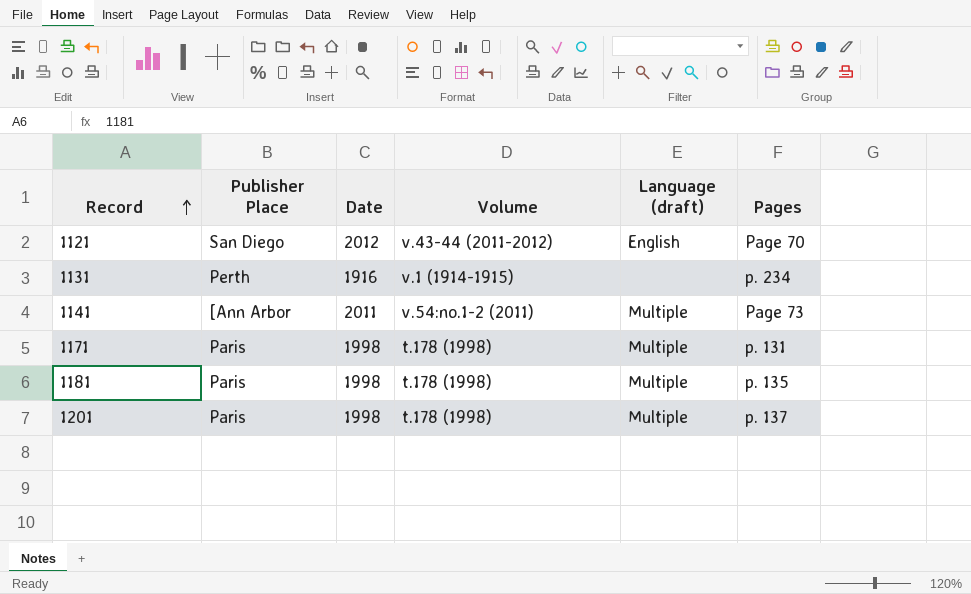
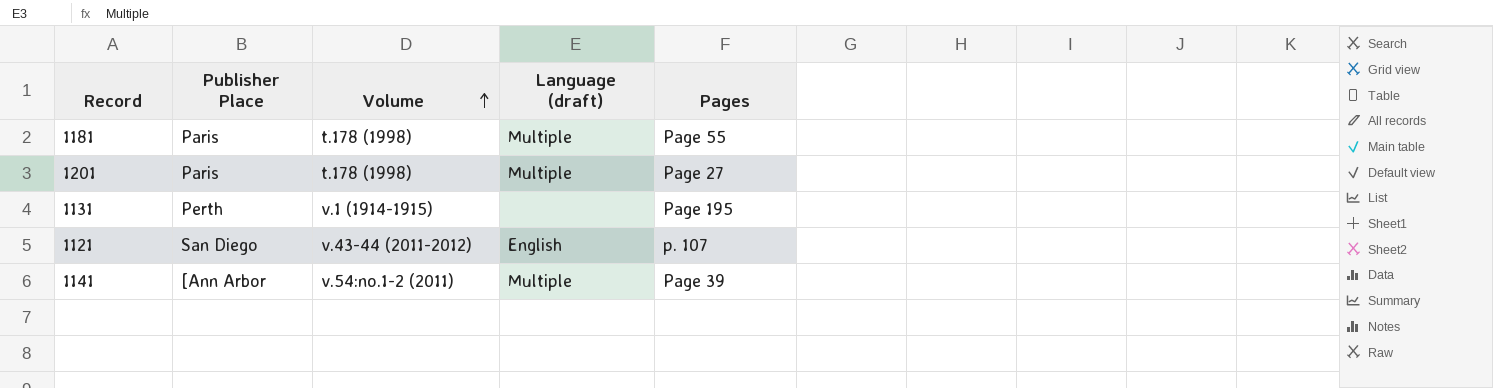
row order: Record ascending -> Volume ascending
column Date | position: 3 -> none
row 1171: Paris | 1998 | t.178 (1998) | Multiple | p. 131 -> none
1181 | Pages: p. 135 -> Page 55
1201 | Pages: p. 137 -> Page 27
1131 | Pages: p. 234 -> Page 195
1121 | Pages: Page 70 -> p. 107
1141 | Pages: Page 73 -> Page 39

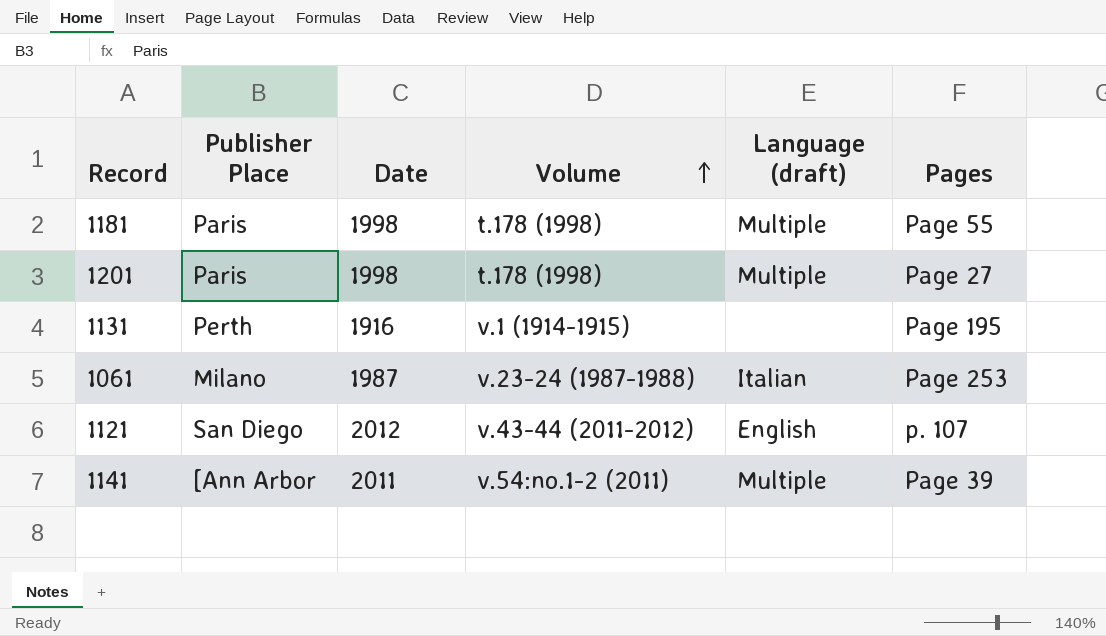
column Date | position: none -> 3
row 1061: none -> Milano | 1987 | v.23-24 (1987-1988) | Italian | Page 253

